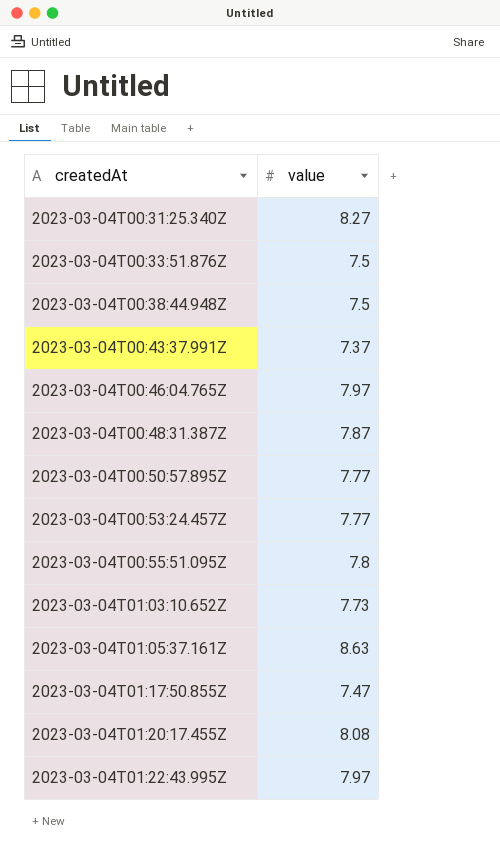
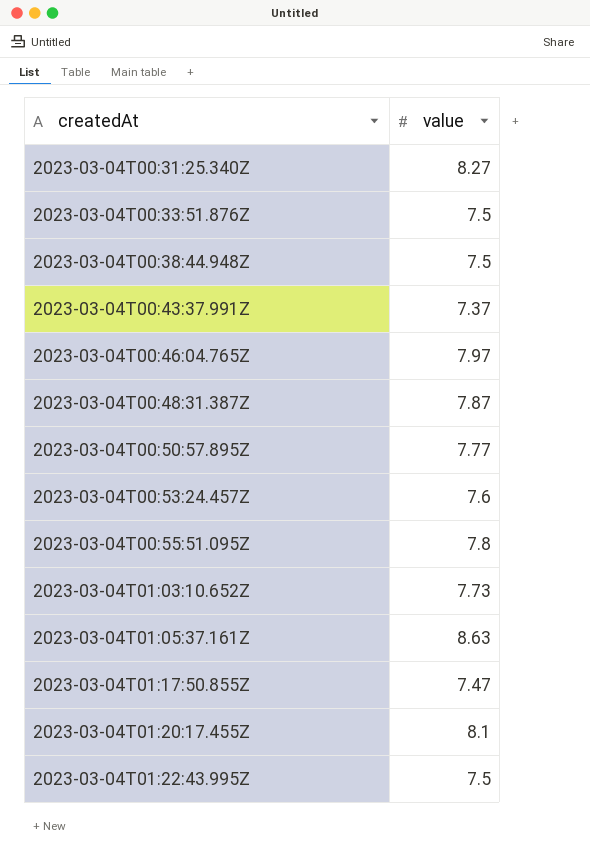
2023-03-04T00:53:24.457Z | value: 7.77 -> 7.6
2023-03-04T01:20:17.455Z | value: 8.08 -> 8.1
2023-03-04T01:22:43.995Z | value: 7.97 -> 7.5

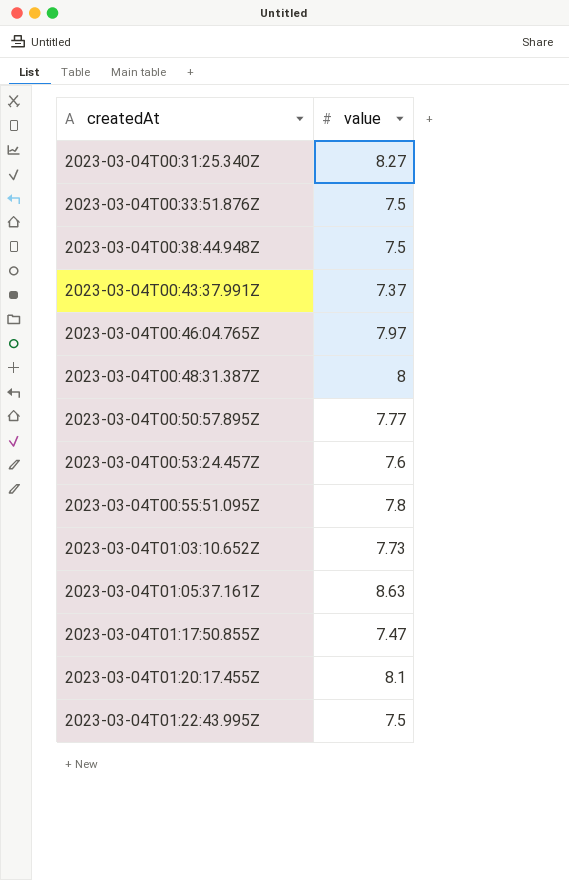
2023-03-04T00:48:31.387Z | value: 7.87 -> 8

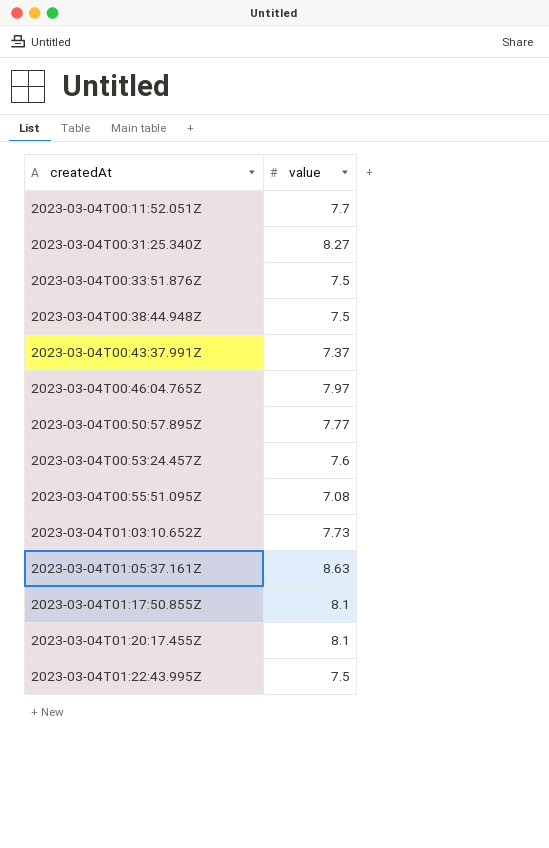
row 2023-03-04T00:48:31.387Z: 8 -> none
row 2023-03-04T00:11:52.051Z: none -> 7.7
2023-03-04T00:55:51.095Z | value: 7.8 -> 7.08
2023-03-04T01:17:50.855Z | value: 7.47 -> 8.1

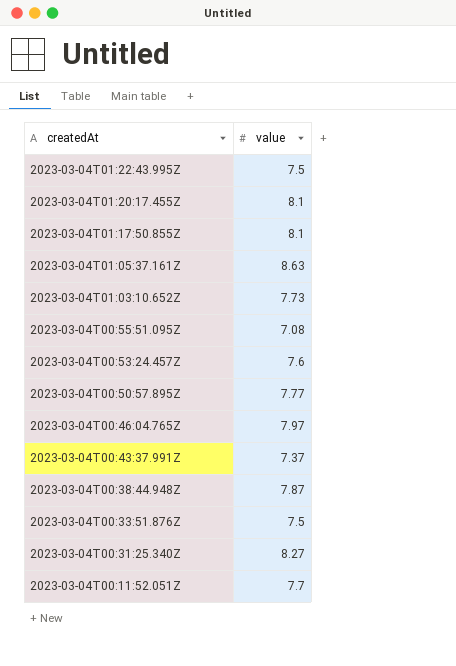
row order: createdAt ascending -> createdAt descending
2023-03-04T00:38:44.948Z | value: 7.5 -> 7.87

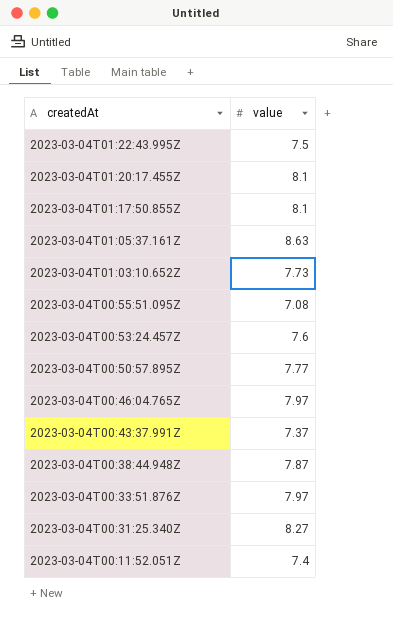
2023-03-04T00:33:51.876Z | value: 7.5 -> 7.97
2023-03-04T00:11:52.051Z | value: 7.7 -> 7.4

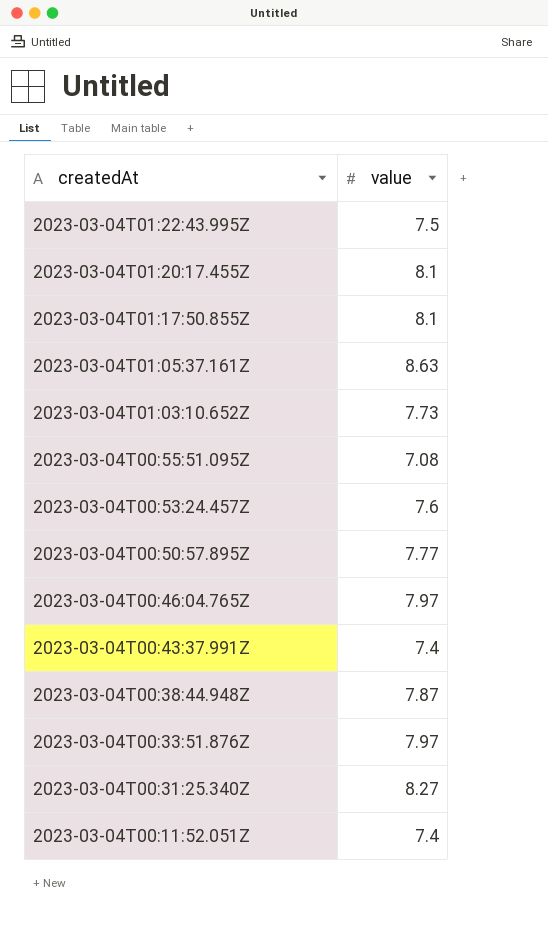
2023-03-04T00:43:37.991Z | value: 7.37 -> 7.4

